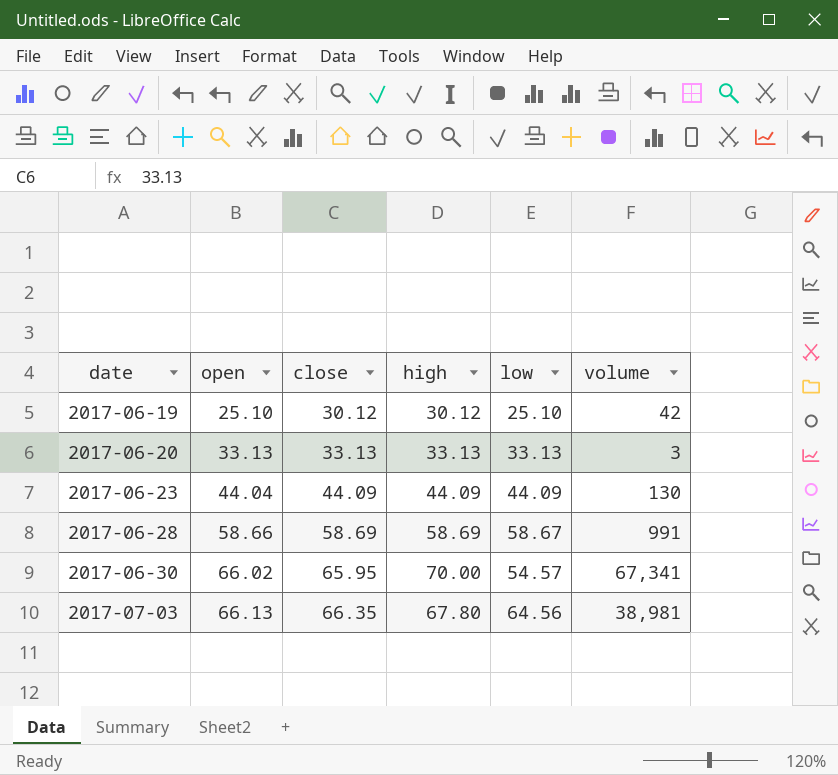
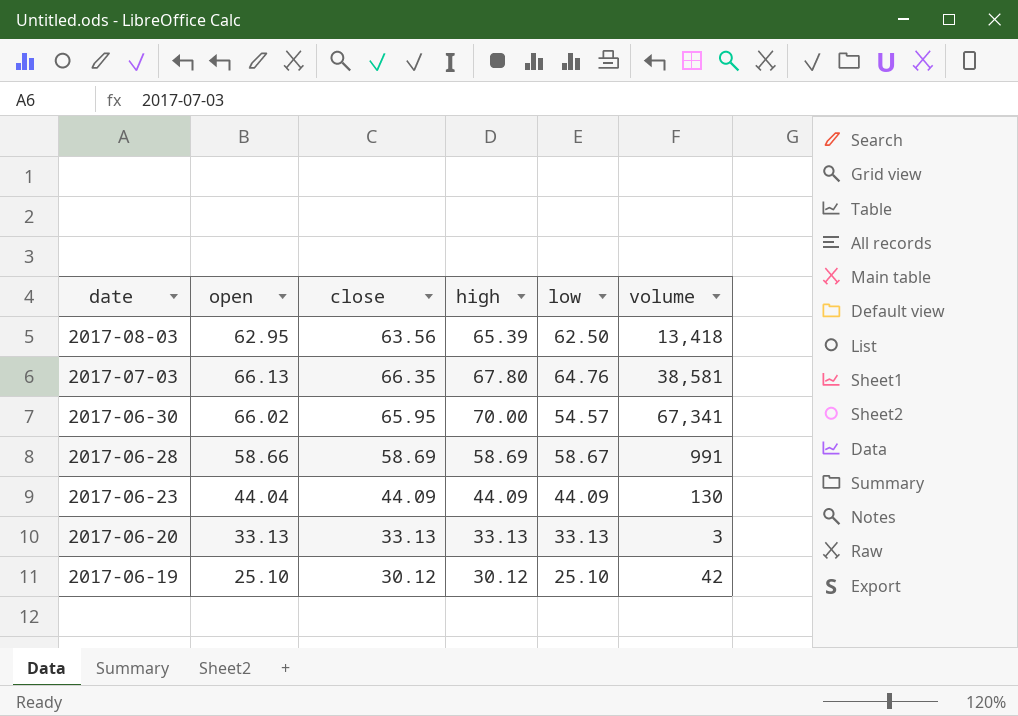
row order: date ascending -> date descending
row 2017-08-03: none -> 62.95 | 63.56 | 65.39 | 62.50 | 13,418
2017-07-03 | low: 64.56 -> 64.76
2017-07-03 | volume: 38,981 -> 38,581

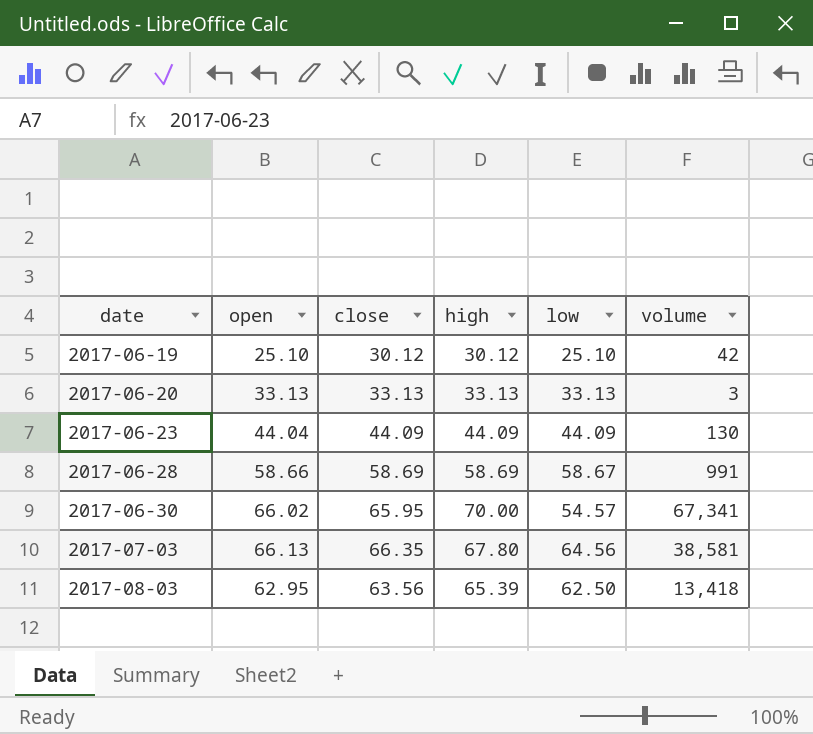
row order: date descending -> date ascending
2017-07-03 | low: 64.76 -> 64.56

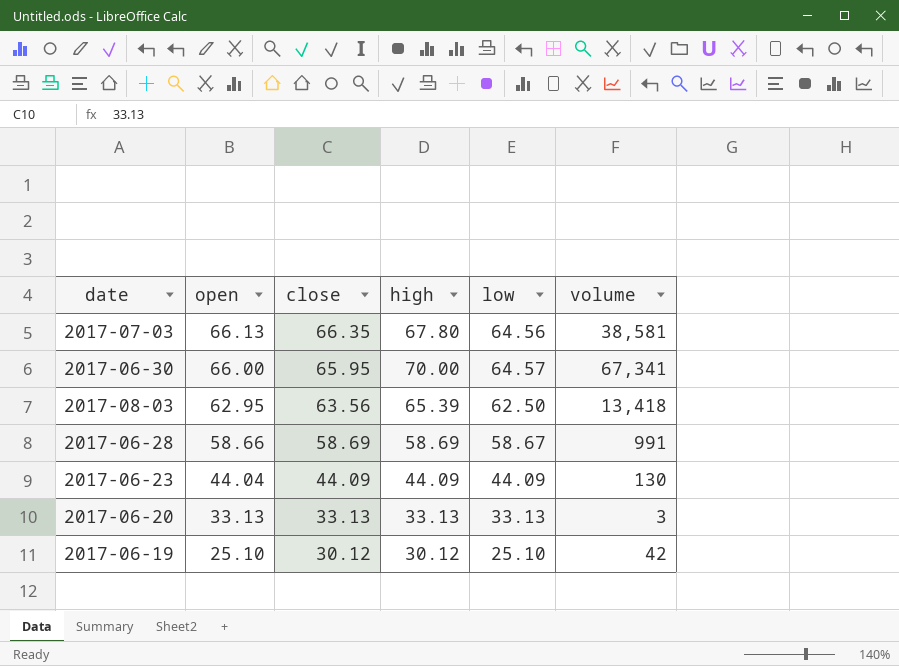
row order: date ascending -> open descending
2017-06-30 | open: 66.02 -> 66.00
2017-06-30 | low: 54.57 -> 64.57

